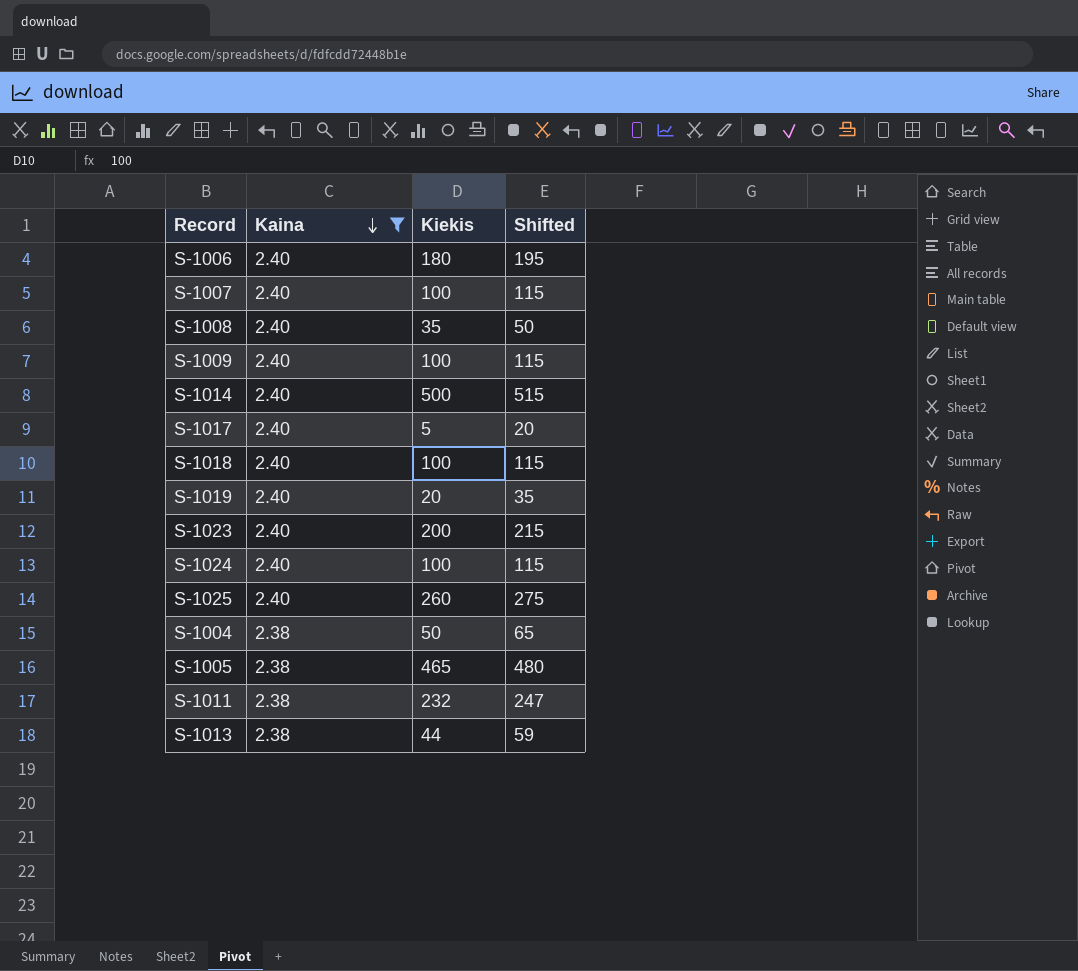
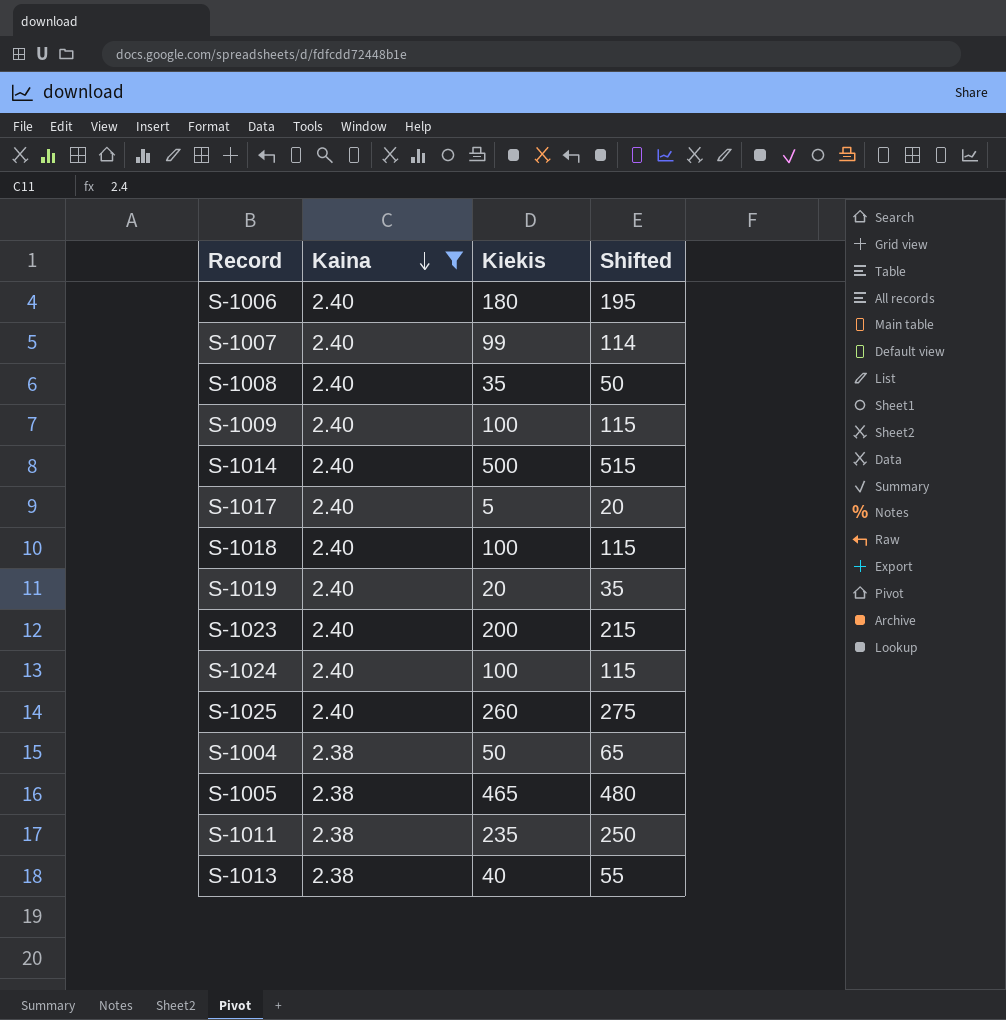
S-1007 | Kiekis: 100 -> 99
S-1007 | Shifted: 115 -> 114
S-1011 | Kiekis: 232 -> 235
S-1011 | Shifted: 247 -> 250
S-1013 | Kiekis: 44 -> 40
S-1013 | Shifted: 59 -> 55

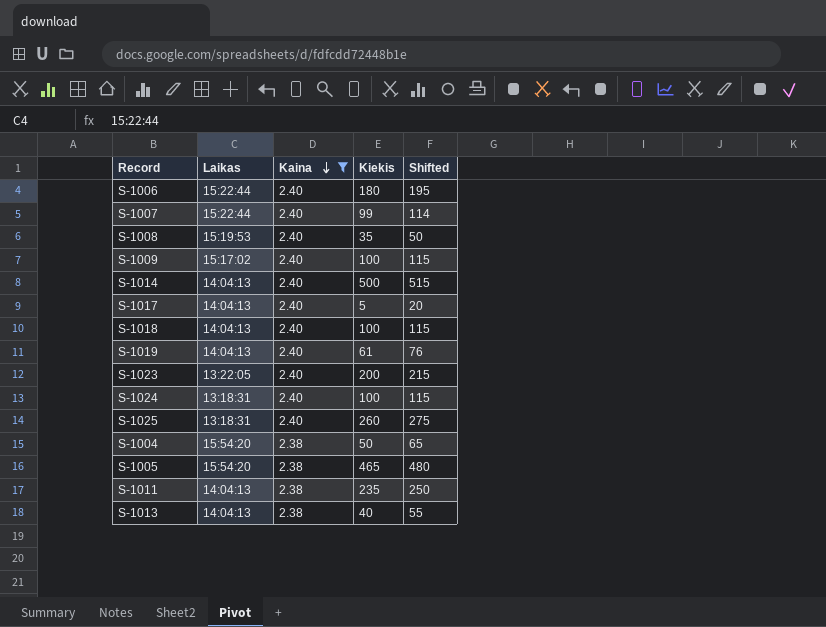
column Laikas | position: none -> 2
S-1019 | Kiekis: 20 -> 61
S-1019 | Shifted: 35 -> 76

